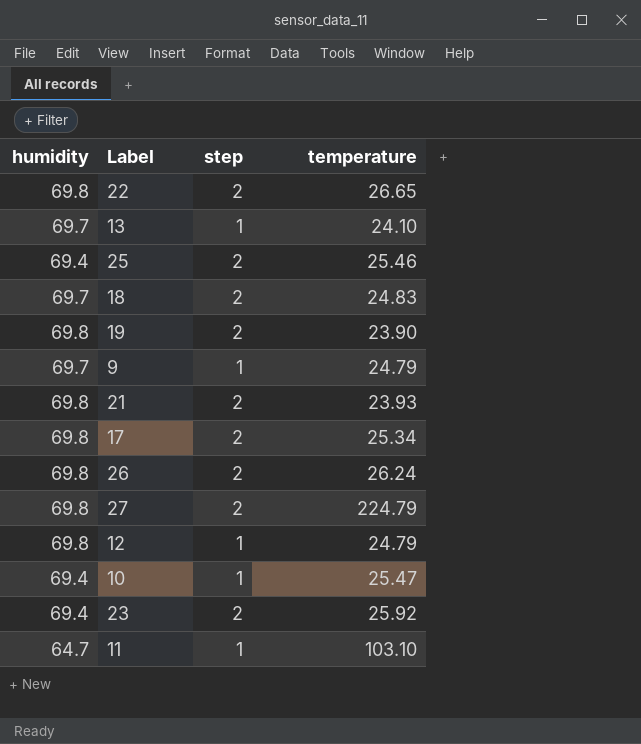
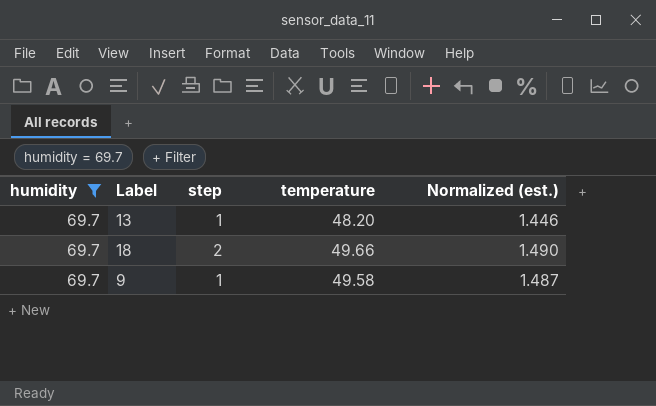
filter: none -> humidity = 69.7
column Normalized (est.) | formula: none -> [temperature] * 0.03
13 | temperature: 24.10 -> 48.20
18 | temperature: 24.83 -> 49.66
9 | temperature: 24.79 -> 49.58

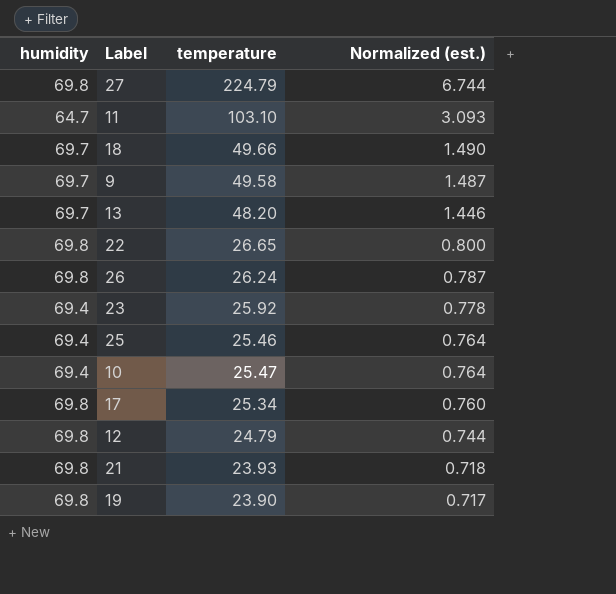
filter: humidity = 69.7 -> none
row order: none -> Normalized (est.) descending
column step | position: 3 -> none

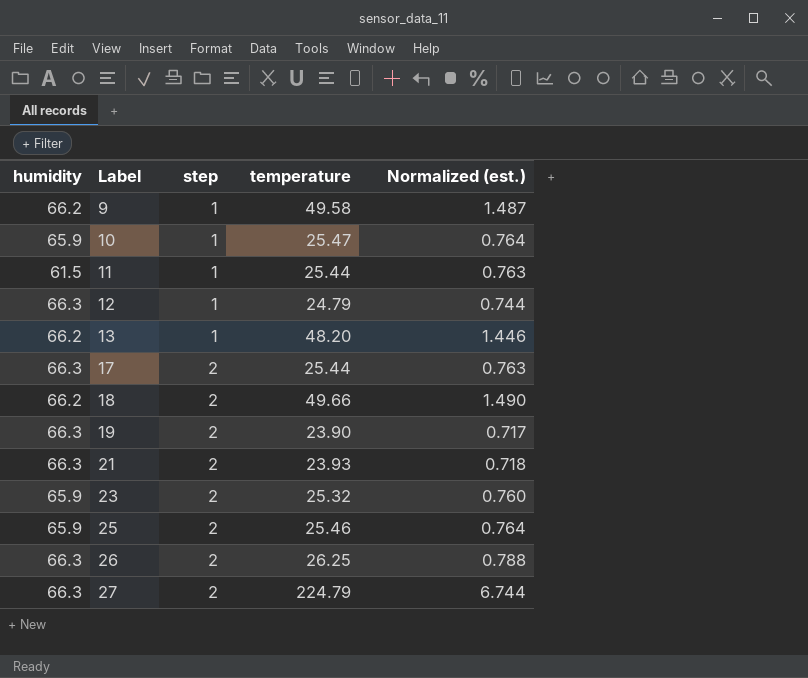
row order: Normalized (est.) descending -> Label ascending
column step | position: none -> 3
row 22: 69.8 | 26.65 | 0.800 -> none
9 | humidity: 69.7 -> 66.2
10 | humidity: 69.4 -> 65.9
11 | humidity: 64.7 -> 61.5
11 | temperature: 103.10 -> 25.44
11 | Normalized (est.): 3.093 -> 0.763
12 | humidity: 69.8 -> 66.3
13 | humidity: 69.7 -> 66.2
17 | humidity: 69.8 -> 66.3
17 | temperature: 25.34 -> 25.44
17 | Normalized (est.): 0.760 -> 0.763
18 | humidity: 69.7 -> 66.2
19 | humidity: 69.8 -> 66.3
21 | humidity: 69.8 -> 66.3
23 | humidity: 69.4 -> 65.9
23 | temperature: 25.92 -> 25.32
23 | Normalized (est.): 0.778 -> 0.760
25 | humidity: 69.4 -> 65.9
26 | humidity: 69.8 -> 66.3
26 | temperature: 26.24 -> 26.25
26 | Normalized (est.): 0.787 -> 0.788
27 | humidity: 69.8 -> 66.3

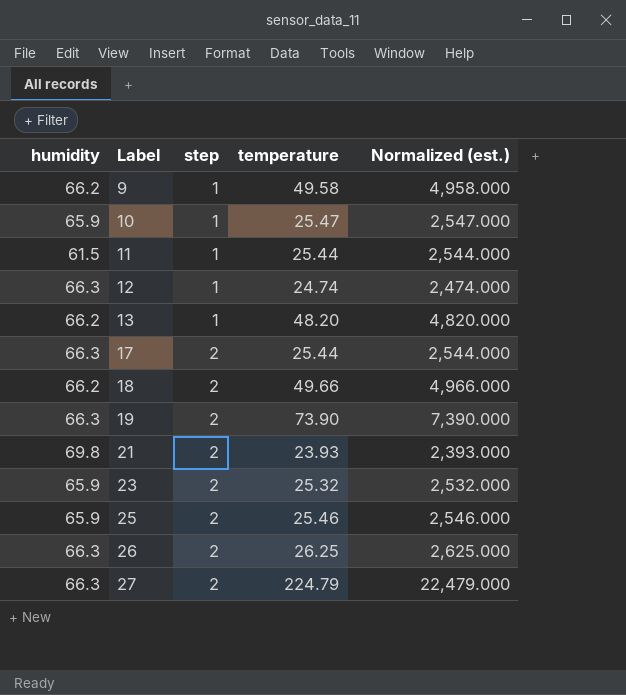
column Normalized (est.) | formula: [temperature] * 0.03 -> [temperature] * 100
12 | temperature: 24.79 -> 24.74
19 | temperature: 23.90 -> 73.90
21 | humidity: 66.3 -> 69.8

